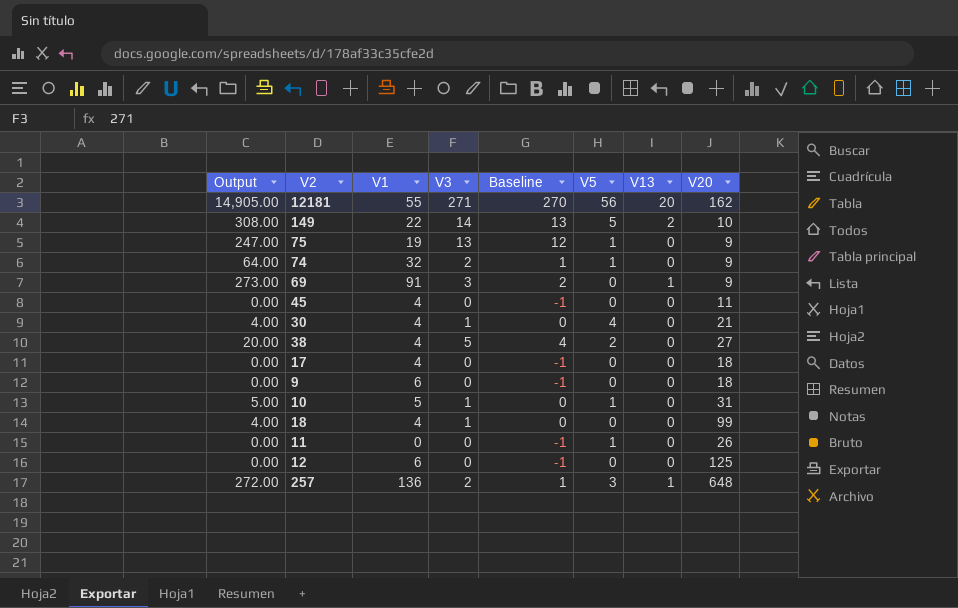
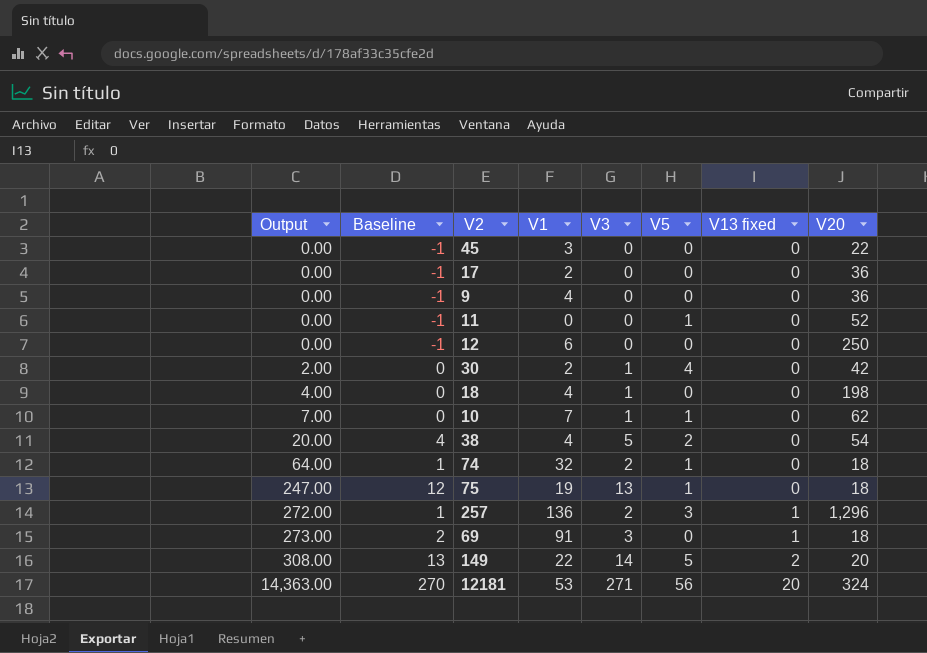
row order: none -> Output ascending
column Baseline | position: 5 -> 2
column name: V13 -> V13 fixed
45 | V1: 4 -> 3
45 | V20: 11 -> 22
17 | V1: 4 -> 2
17 | V20: 18 -> 36
9 | V1: 6 -> 4
9 | V20: 18 -> 36
11 | V20: 26 -> 52
12 | V20: 125 -> 250
30 | Output: 4.00 -> 2.00
30 | V1: 4 -> 2
30 | V20: 21 -> 42
18 | V20: 99 -> 198
10 | Output: 5.00 -> 7.00
10 | V1: 5 -> 7
10 | V20: 31 -> 62
38 | V20: 27 -> 54
74 | V20: 9 -> 18
75 | V20: 9 -> 18
257 | V20: 648 -> 1,296
69 | V20: 9 -> 18
149 | V20: 10 -> 20
12181 | Output: 14,905.00 -> 14,363.00
12181 | V1: 55 -> 53
12181 | V20: 162 -> 324

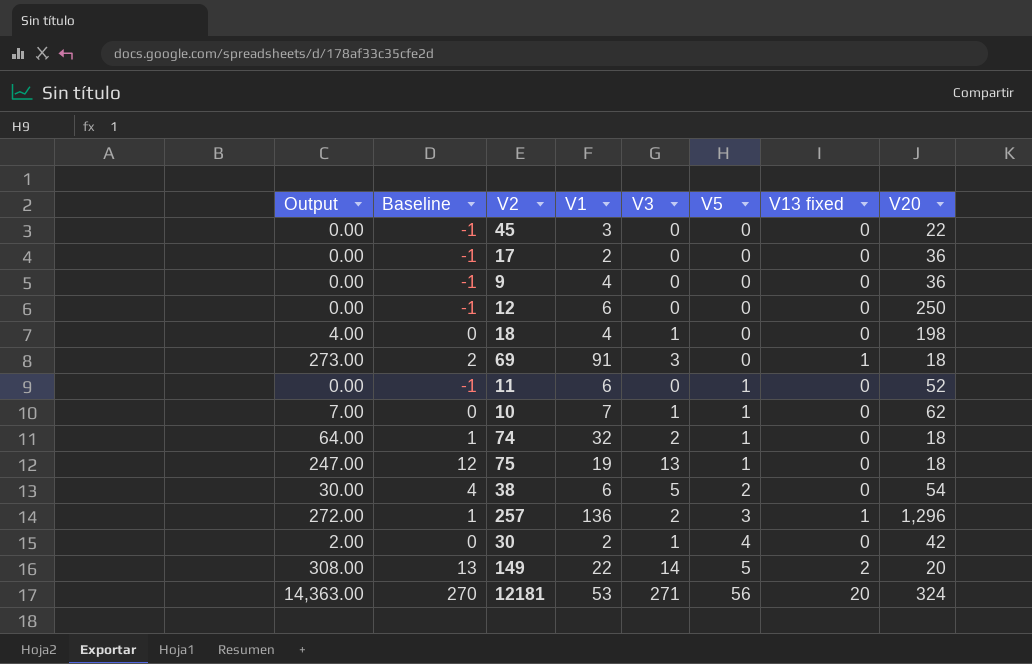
row order: Output ascending -> V5 ascending
11 | V1: 0 -> 6
38 | Output: 20.00 -> 30.00
38 | V1: 4 -> 6

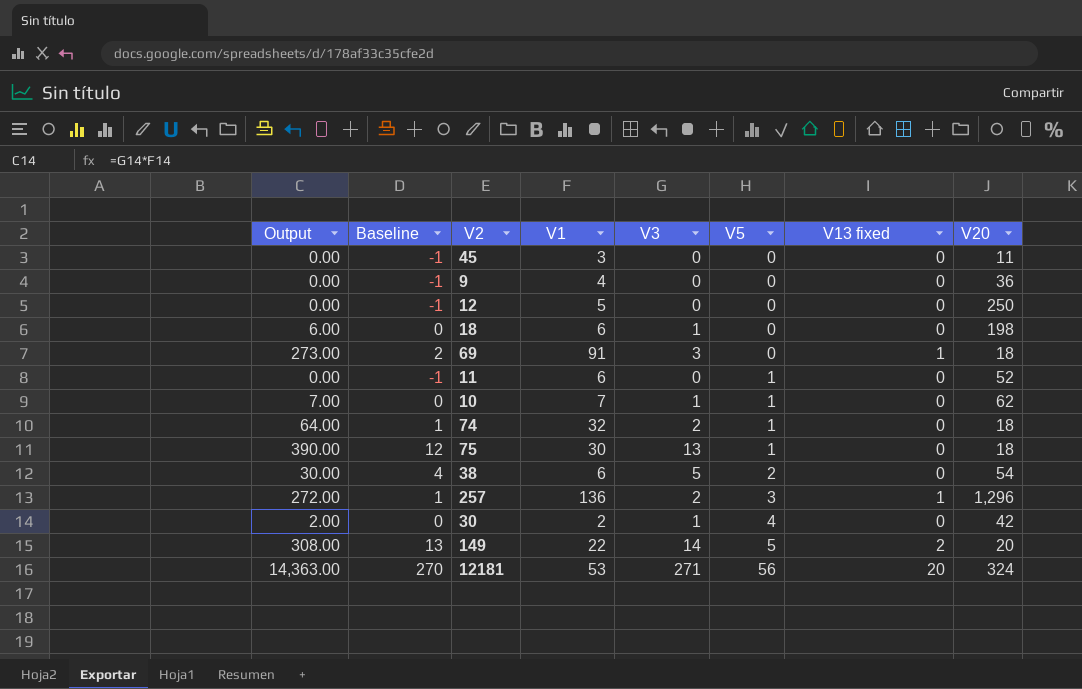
row 17: 0.00 | -1 | 2 | 0 | 0 | 0 | 36 -> none
45 | V20: 22 -> 11
12 | V1: 6 -> 5
18 | Output: 4.00 -> 6.00
18 | V1: 4 -> 6
75 | Output: 247.00 -> 390.00
75 | V1: 19 -> 30

